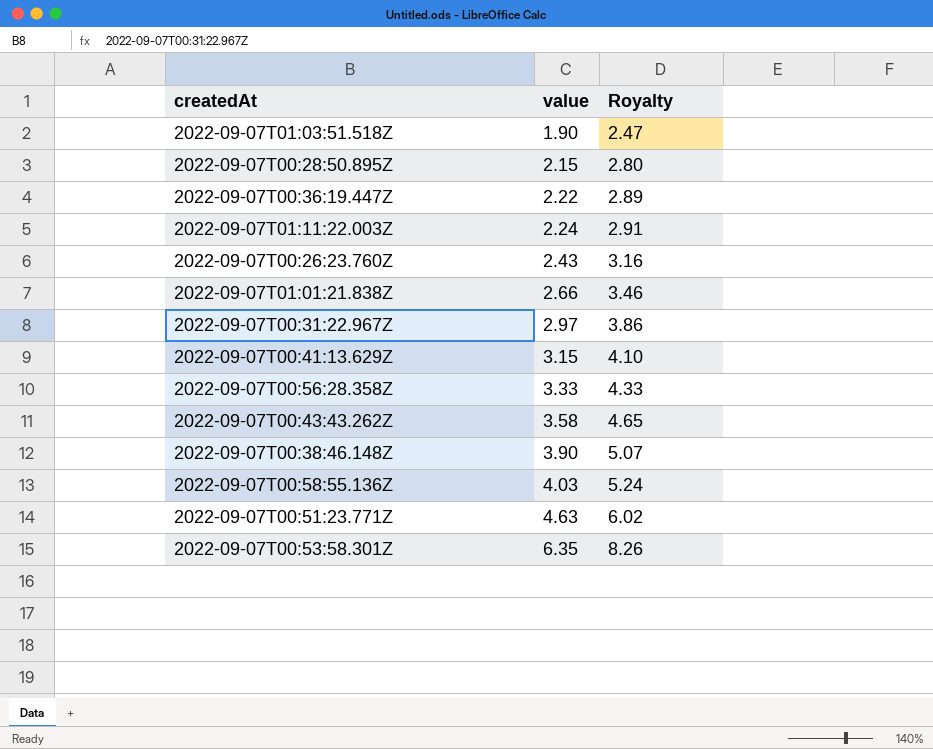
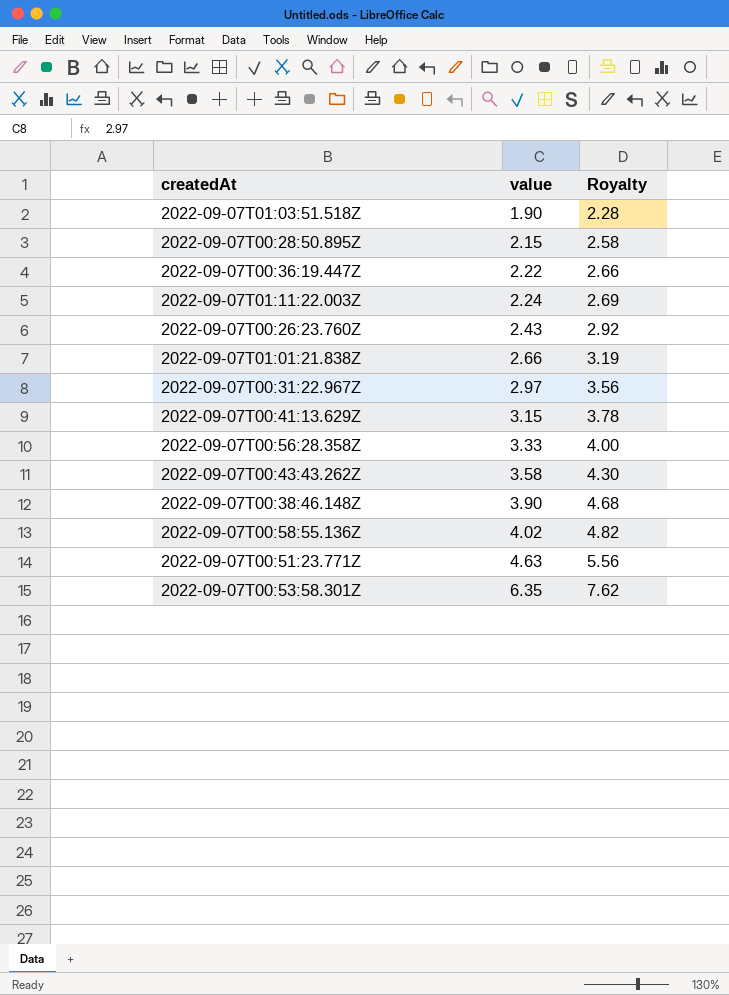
column Royalty | formula: [value] * 1.3 -> [value] * 1.2
2022-09-07T00:58:55.136Z | value: 4.03 -> 4.02

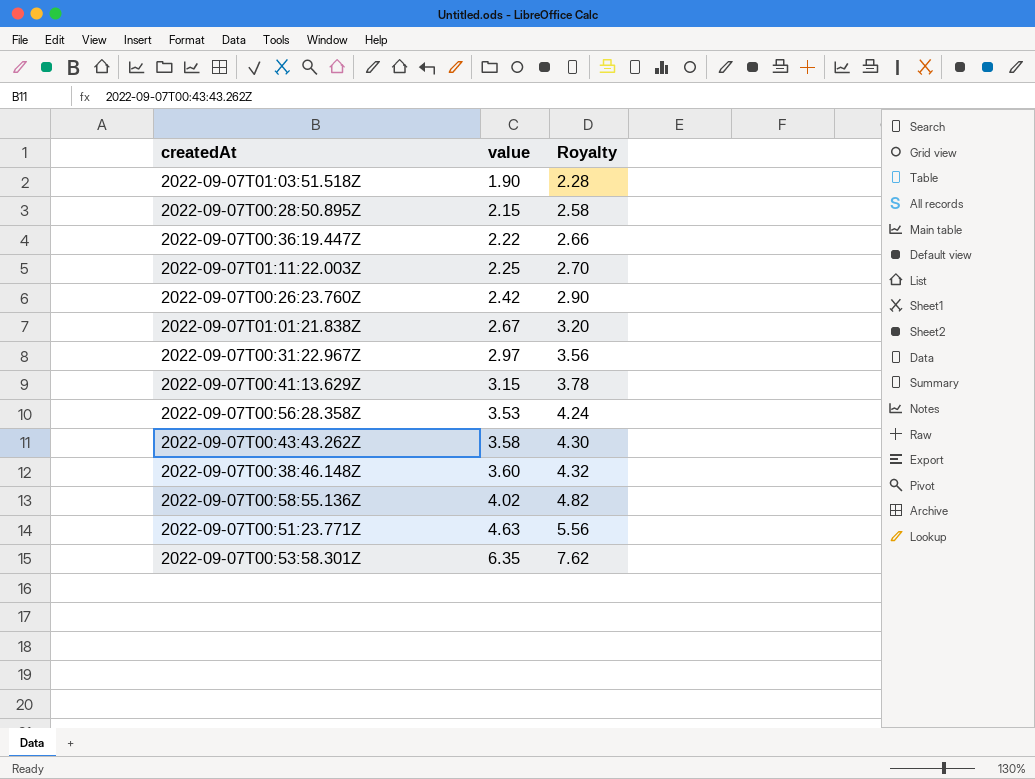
2022-09-07T01:11:22.003Z | value: 2.24 -> 2.25
2022-09-07T01:11:22.003Z | Royalty: 2.69 -> 2.70
2022-09-07T00:26:23.760Z | value: 2.43 -> 2.42
2022-09-07T00:26:23.760Z | Royalty: 2.92 -> 2.90
2022-09-07T01:01:21.838Z | value: 2.66 -> 2.67
2022-09-07T01:01:21.838Z | Royalty: 3.19 -> 3.20
2022-09-07T00:56:28.358Z | value: 3.33 -> 3.53
2022-09-07T00:56:28.358Z | Royalty: 4.00 -> 4.24
2022-09-07T00:38:46.148Z | value: 3.90 -> 3.60
2022-09-07T00:38:46.148Z | Royalty: 4.68 -> 4.32

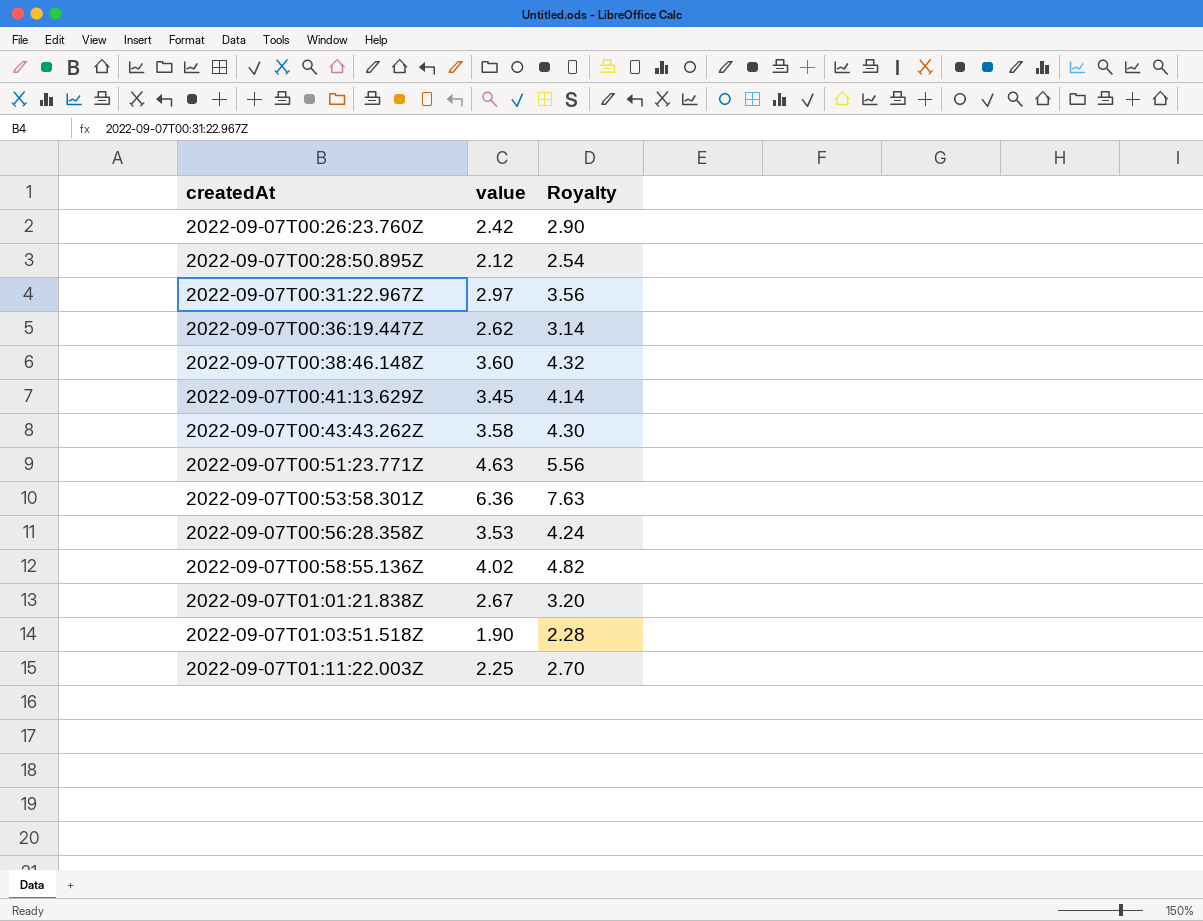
row order: value ascending -> createdAt ascending
2022-09-07T00:28:50.895Z | value: 2.15 -> 2.12
2022-09-07T00:28:50.895Z | Royalty: 2.58 -> 2.54
2022-09-07T00:36:19.447Z | value: 2.22 -> 2.62
2022-09-07T00:36:19.447Z | Royalty: 2.66 -> 3.14
2022-09-07T00:41:13.629Z | value: 3.15 -> 3.45
2022-09-07T00:41:13.629Z | Royalty: 3.78 -> 4.14
2022-09-07T00:53:58.301Z | value: 6.35 -> 6.36
2022-09-07T00:53:58.301Z | Royalty: 7.62 -> 7.63

